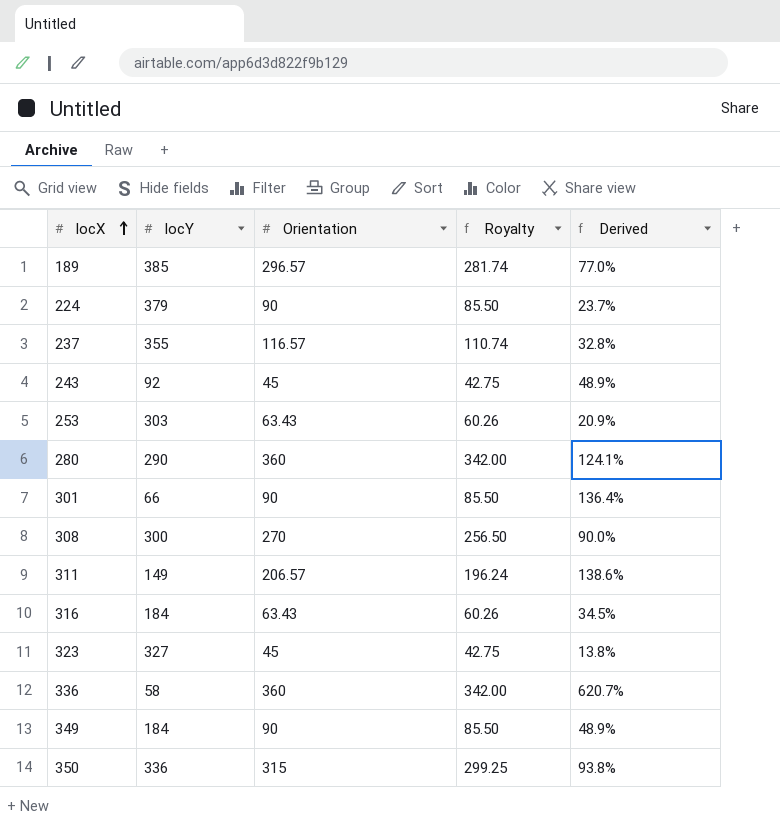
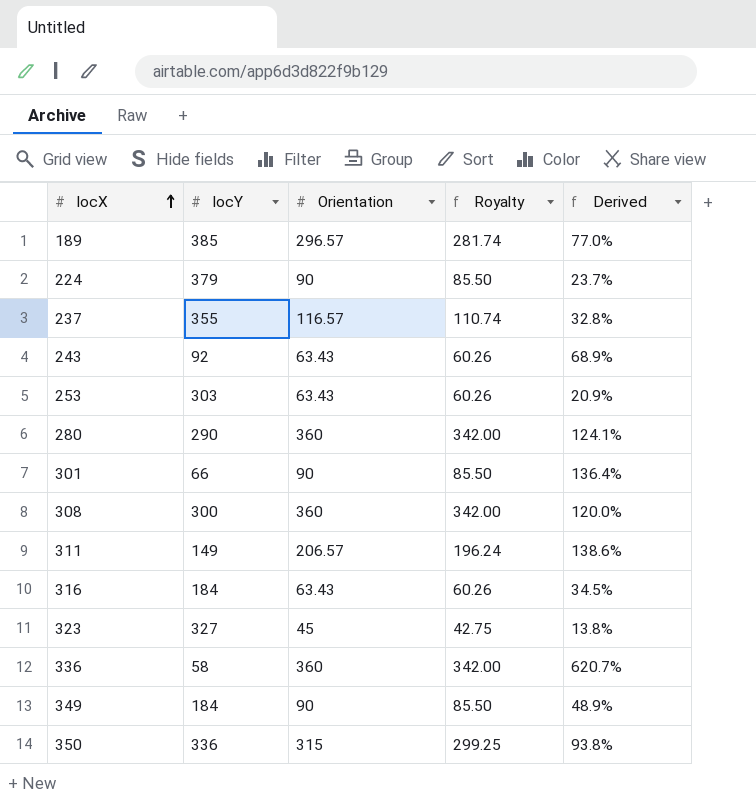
243 | Orientation: 45 -> 63.43
243 | Royalty: 42.75 -> 60.26
243 | Derived: 48.9% -> 68.9%
308 | Orientation: 270 -> 360
308 | Royalty: 256.50 -> 342.00
308 | Derived: 90.0% -> 120.0%

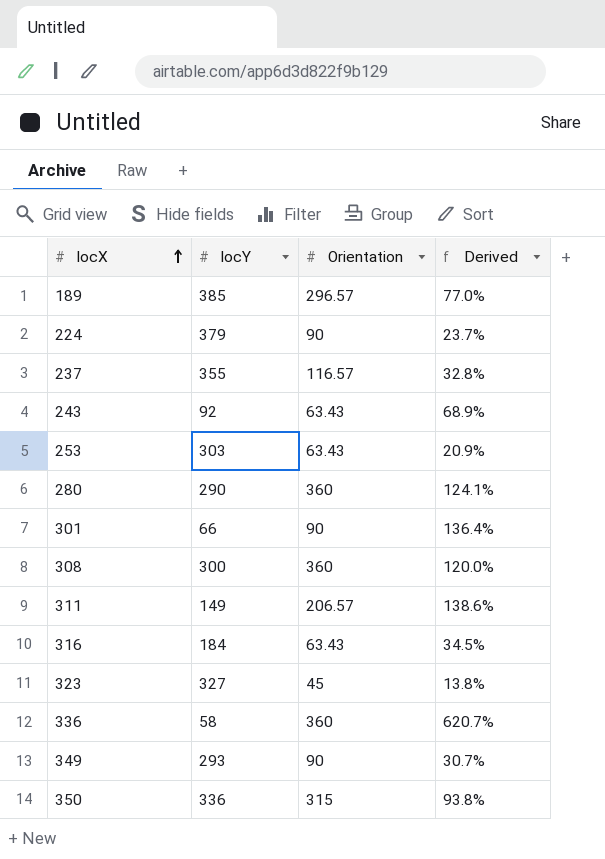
column Royalty | formula: [Orientation] * 0.95 -> none
349 | locY: 184 -> 293
349 | Derived: 48.9% -> 30.7%

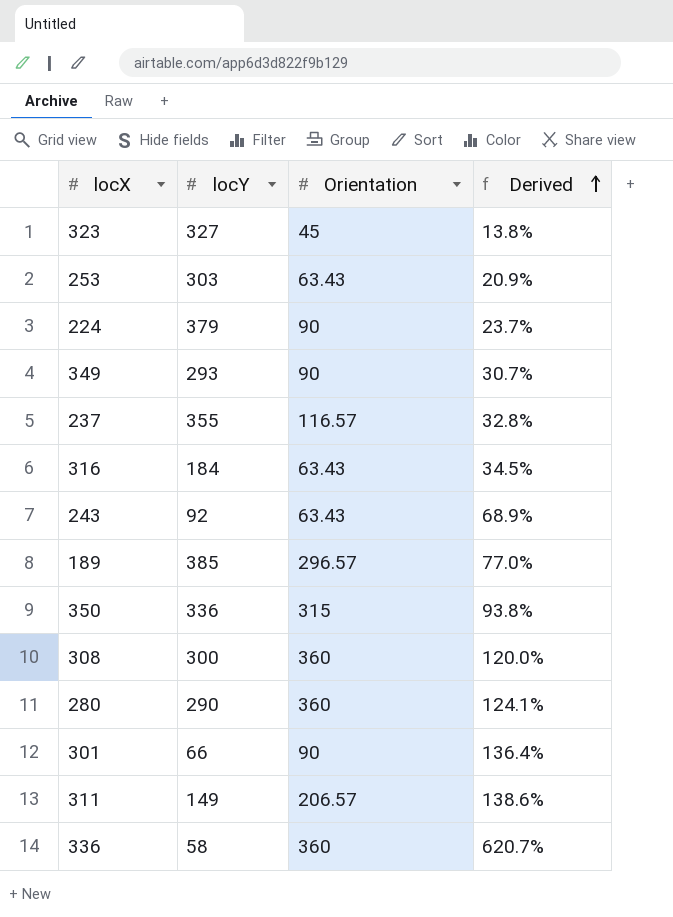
row order: locX ascending -> Derived ascending

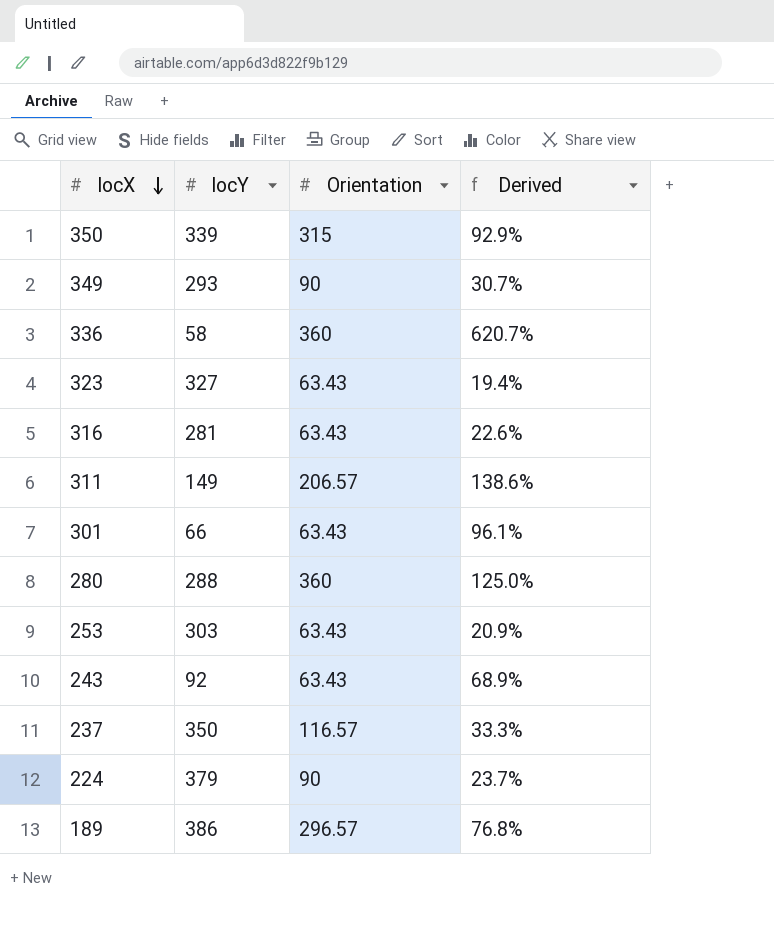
row order: Derived ascending -> locX descending
row 308: 300 | 360 | 120.0% -> none
350 | locY: 336 -> 339
350 | Derived: 93.8% -> 92.9%
323 | Orientation: 45 -> 63.43
323 | Derived: 13.8% -> 19.4%
316 | locY: 184 -> 281
316 | Derived: 34.5% -> 22.6%
301 | Orientation: 90 -> 63.43
301 | Derived: 136.4% -> 96.1%
280 | locY: 290 -> 288
280 | Derived: 124.1% -> 125.0%
237 | locY: 355 -> 350
237 | Derived: 32.8% -> 33.3%
189 | locY: 385 -> 386
189 | Derived: 77.0% -> 76.8%

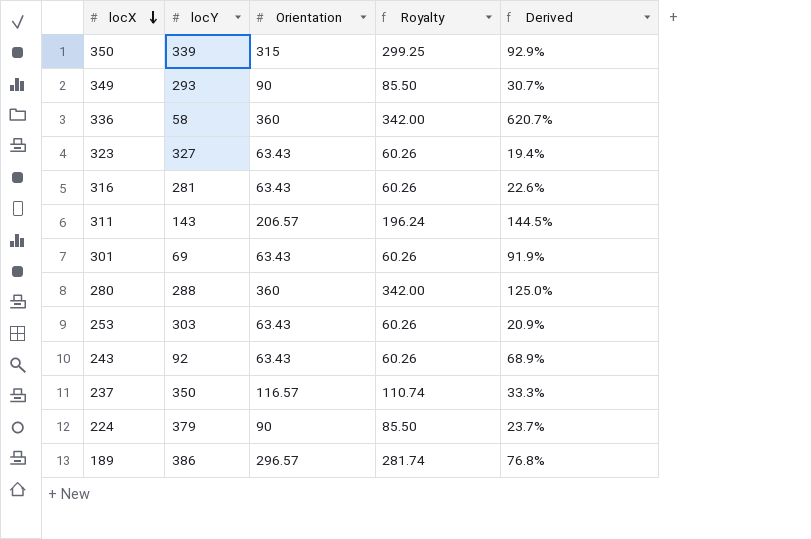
column Royalty | formula: none -> [Orientation] * 0.95
311 | locY: 149 -> 143
311 | Derived: 138.6% -> 144.5%
301 | locY: 66 -> 69
301 | Derived: 96.1% -> 91.9%

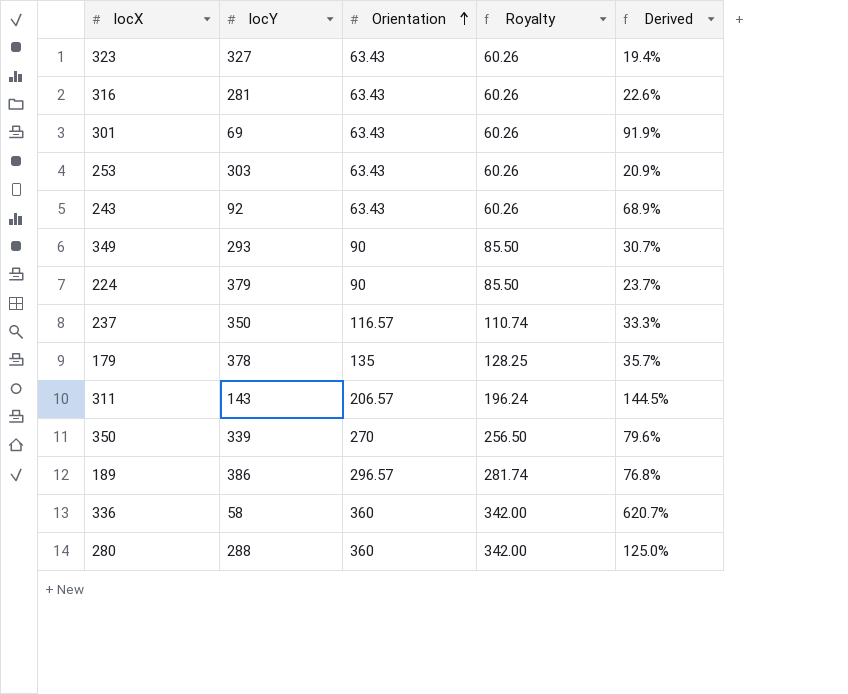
row order: locX descending -> Orientation ascending
row 179: none -> 378 | 135 | 128.25 | 35.7%
350 | Orientation: 315 -> 270
350 | Royalty: 299.25 -> 256.50
350 | Derived: 92.9% -> 79.6%

